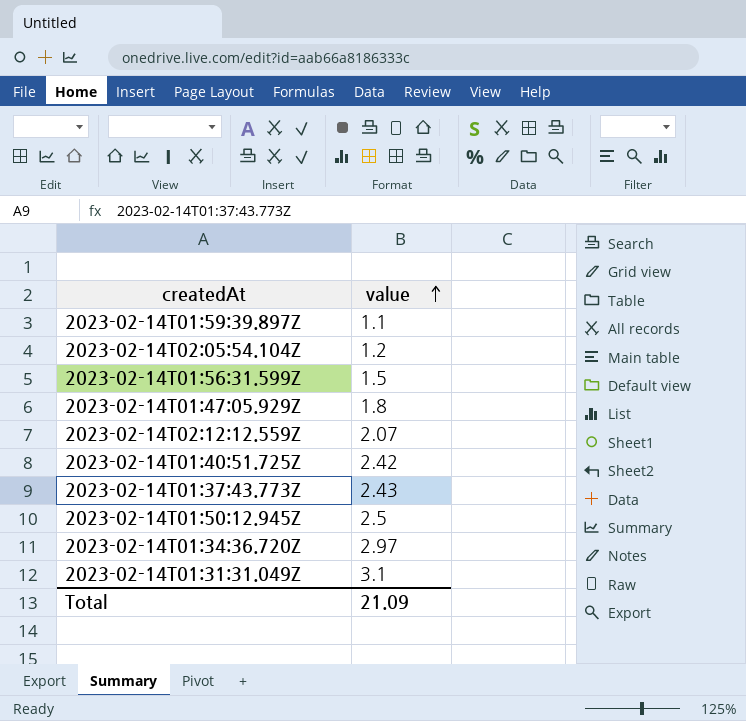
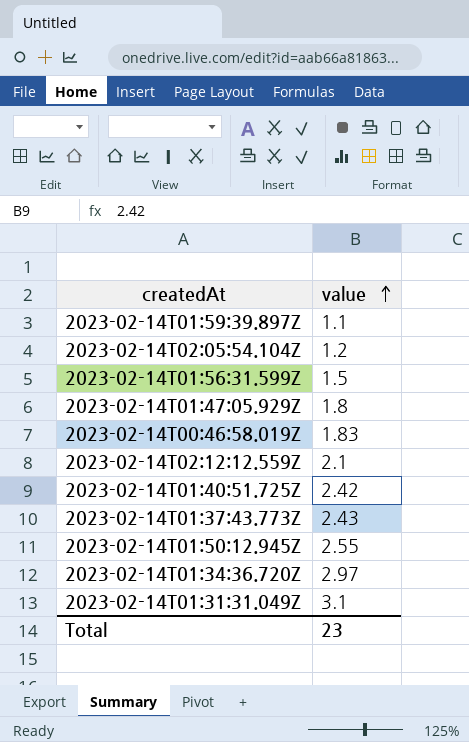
row 2023-02-14T00:46:58.019Z: none -> 1.83
2023-02-14T02:12:12.559Z | value: 2.07 -> 2.1
2023-02-14T01:50:12.945Z | value: 2.5 -> 2.55
Total | value: 21.09 -> 23

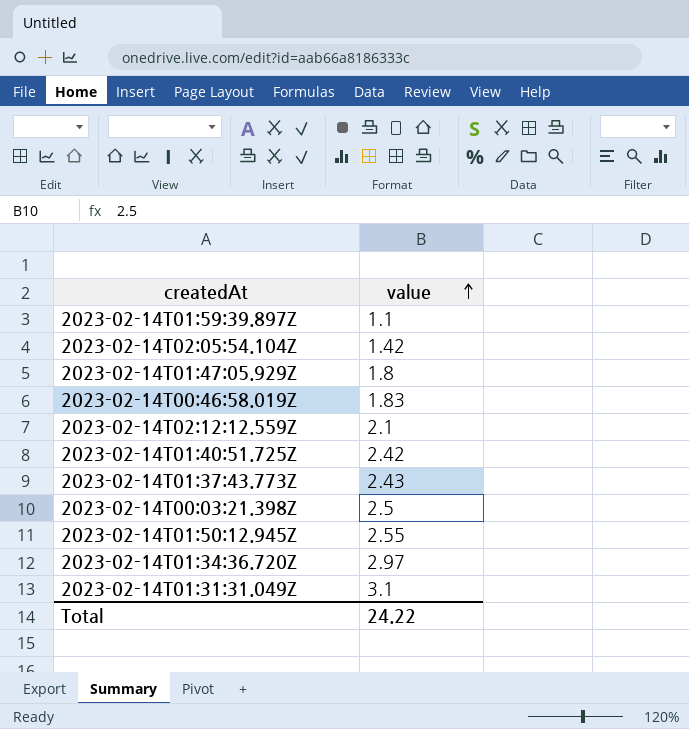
row 2023-02-14T01:56:31.599Z: 1.5 -> none
2023-02-14T02:05:54.104Z | value: 1.2 -> 1.42
row 2023-02-14T00:03:21.398Z: none -> 2.5
Total | value: 23 -> 24.22

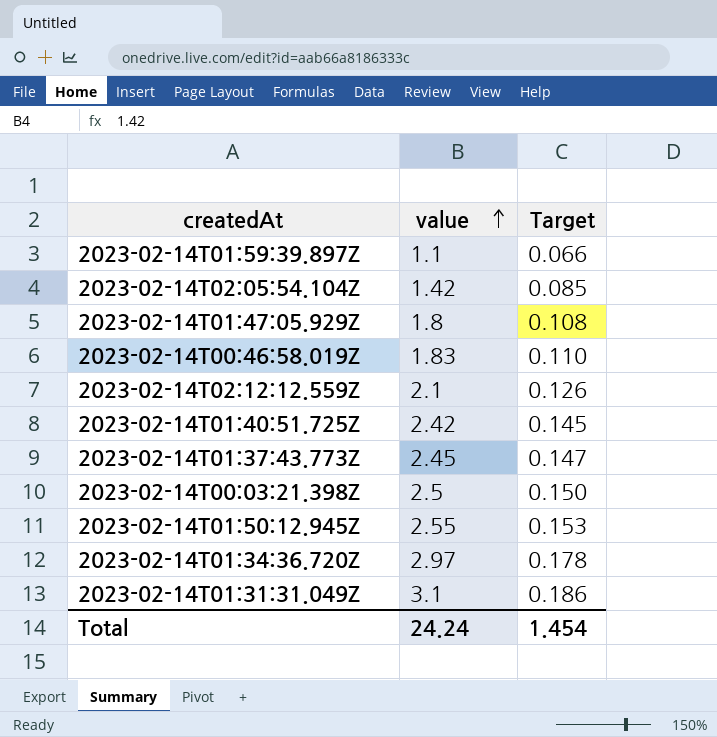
column Target | formula: none -> [value] * 0.06
2023-02-14T01:37:43.773Z | value: 2.43 -> 2.45
Total | value: 24.22 -> 24.24

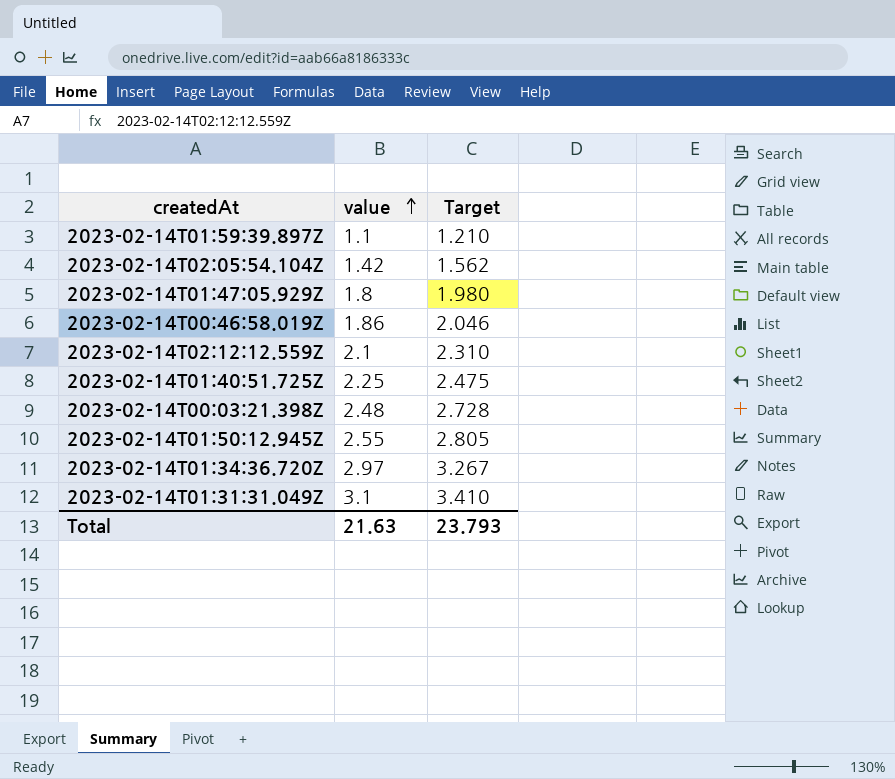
column Target | formula: [value] * 0.06 -> [value] * 1.1
row 2023-02-14T01:37:43.773Z: 2.45 | 0.147 -> none
2023-02-14T00:46:58.019Z | value: 1.83 -> 1.86
2023-02-14T01:40:51.725Z | value: 2.42 -> 2.25
2023-02-14T00:03:21.398Z | value: 2.5 -> 2.48
Total | value: 24.24 -> 21.63
Total | Target: 1.454 -> 23.793

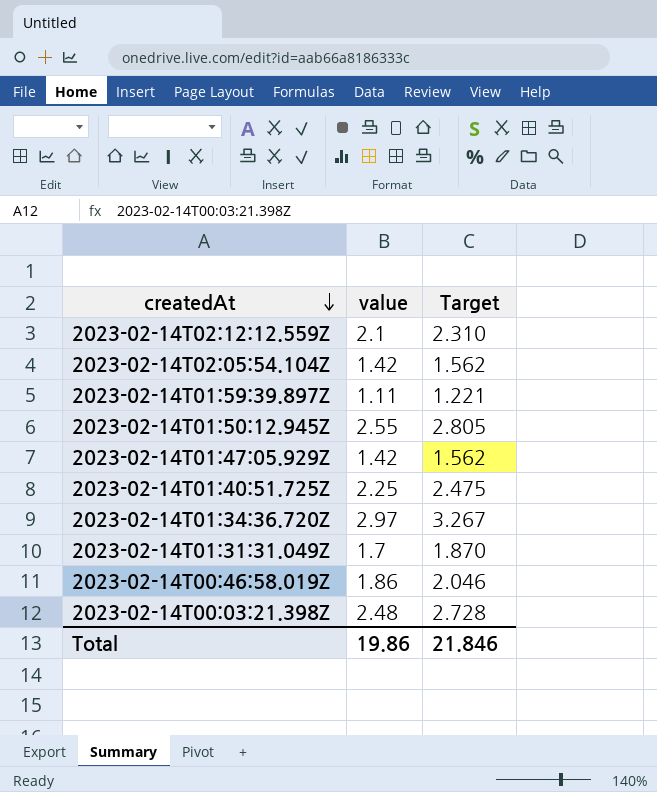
row order: value ascending -> createdAt descending
2023-02-14T01:59:39.897Z | value: 1.1 -> 1.11
2023-02-14T01:59:39.897Z | Target: 1.210 -> 1.221
2023-02-14T01:47:05.929Z | value: 1.8 -> 1.42
2023-02-14T01:47:05.929Z | Target: 1.980 -> 1.562
2023-02-14T01:31:31.049Z | value: 3.1 -> 1.7
2023-02-14T01:31:31.049Z | Target: 3.410 -> 1.870
Total | value: 21.63 -> 19.86
Total | Target: 23.793 -> 21.846

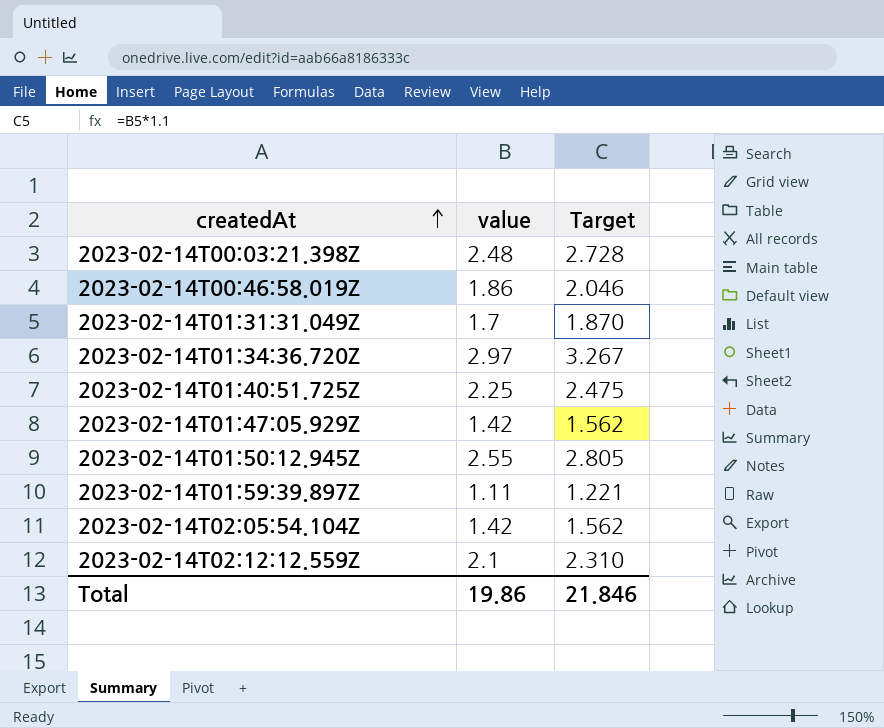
row order: createdAt descending -> createdAt ascending

